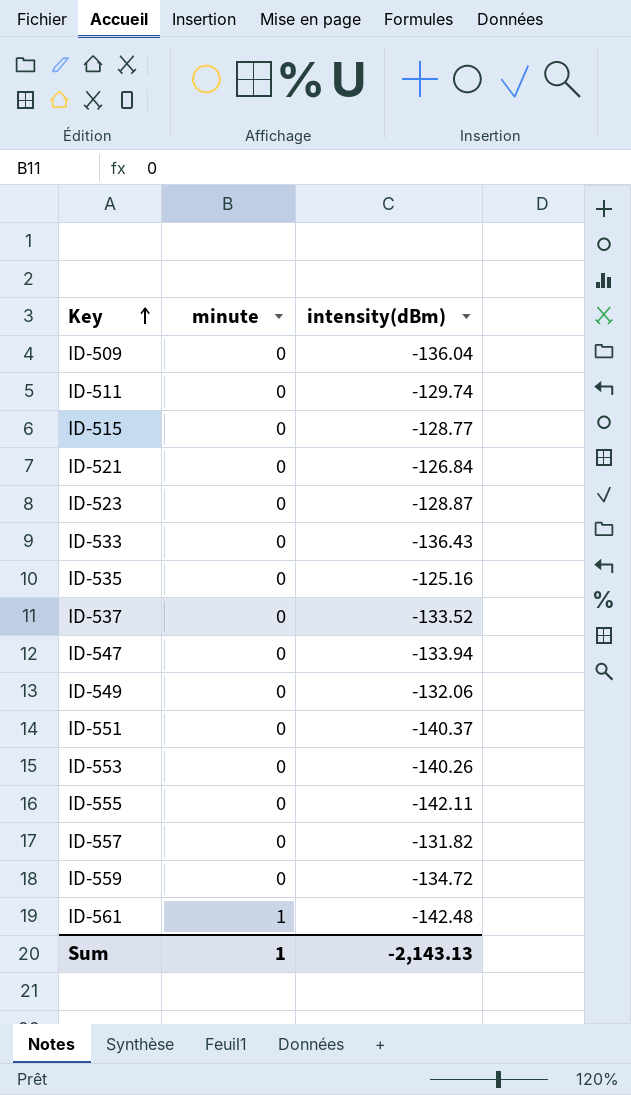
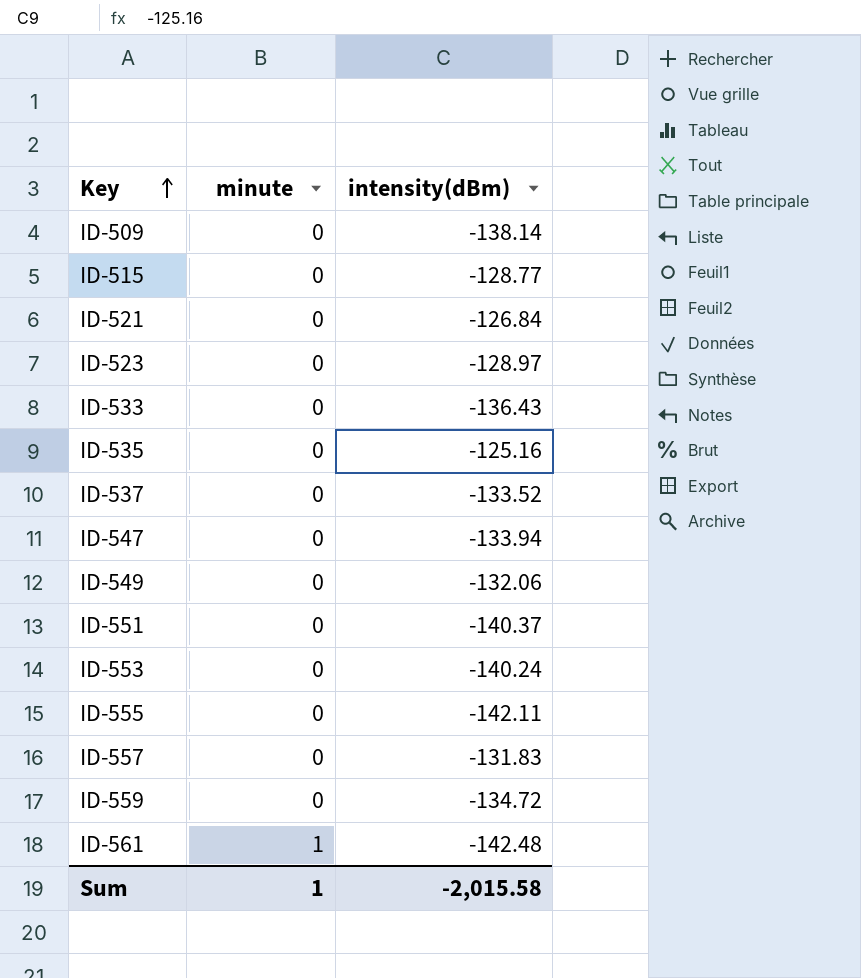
row ID-511: 0 | -129.74 -> none
ID-509 | intensity(dBm): -136.04 -> -138.14
ID-523 | intensity(dBm): -128.87 -> -128.97
ID-553 | intensity(dBm): -140.26 -> -140.24
ID-557 | intensity(dBm): -131.82 -> -131.83
Sum | intensity(dBm): -2,143.13 -> -2,015.58

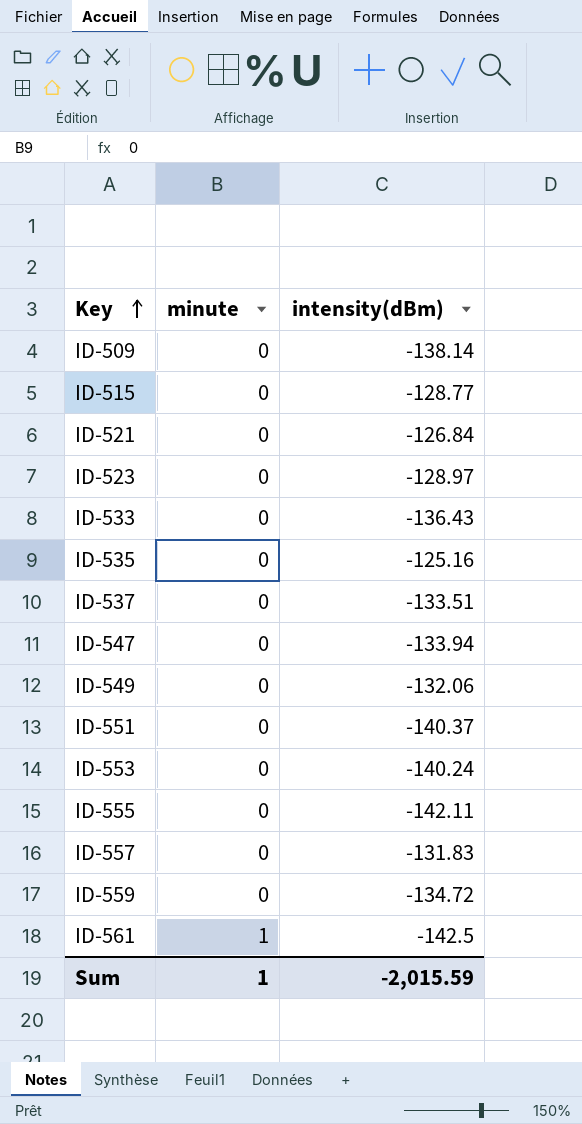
ID-537 | intensity(dBm): -133.52 -> -133.51
ID-561 | intensity(dBm): -142.48 -> -142.5
Sum | intensity(dBm): -2,015.58 -> -2,015.59

